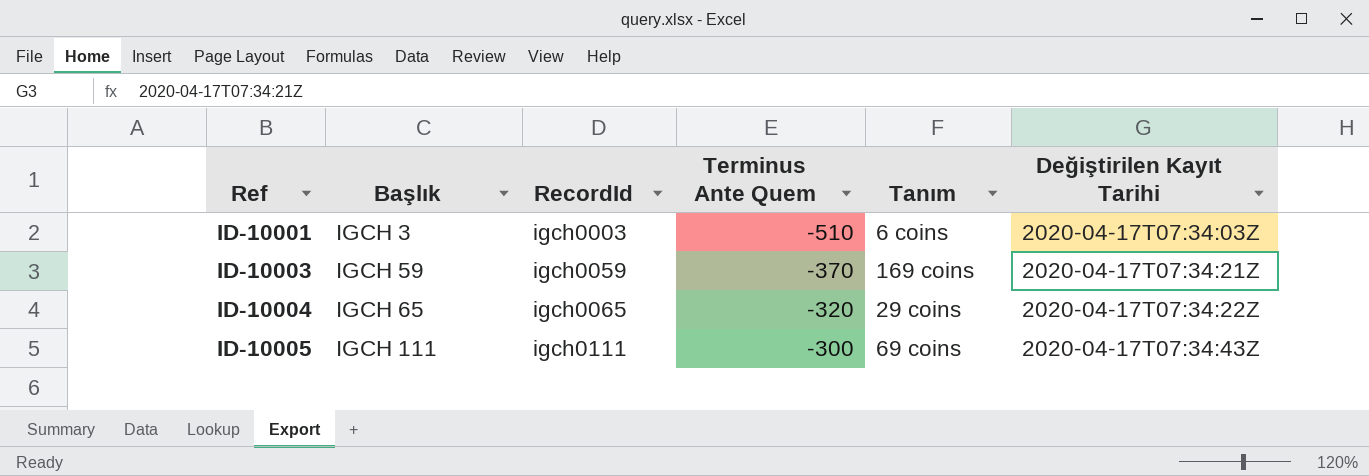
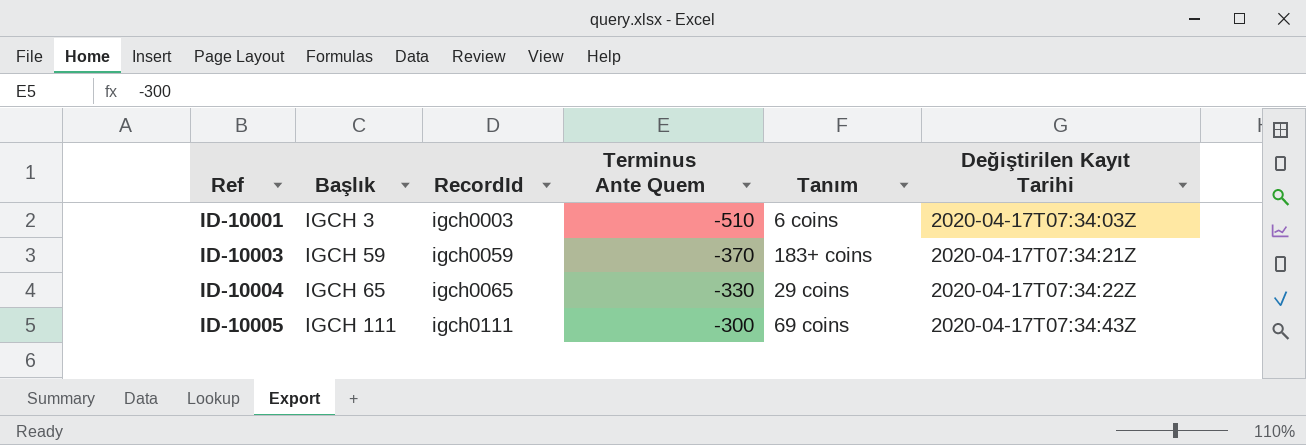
ID-10003 | Tanım: 169 coins -> 183+ coins
ID-10004 | Terminus Ante Quem: -320 -> -330

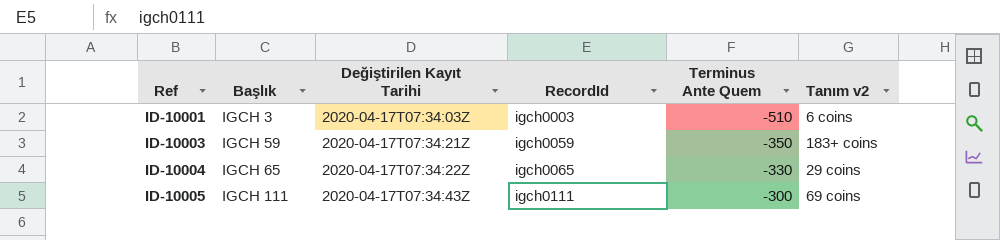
column Değiştirilen Kayıt Tarihi | position: 6 -> 3
column name: Tanım -> Tanım v2
ID-10003 | Terminus Ante Quem: -370 -> -350

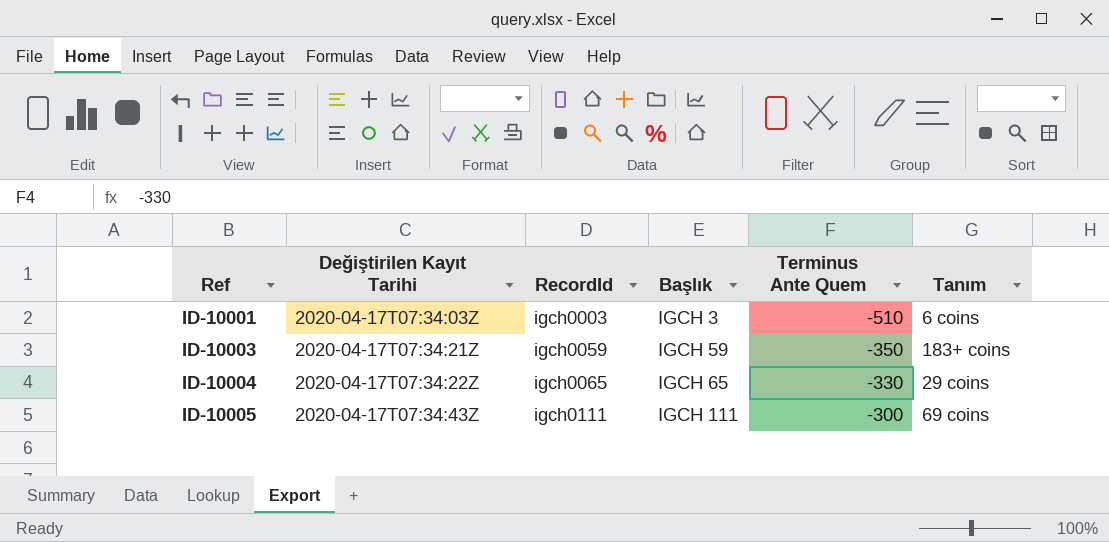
column Başlık | position: 2 -> 4
column name: Tanım v2 -> Tanım

